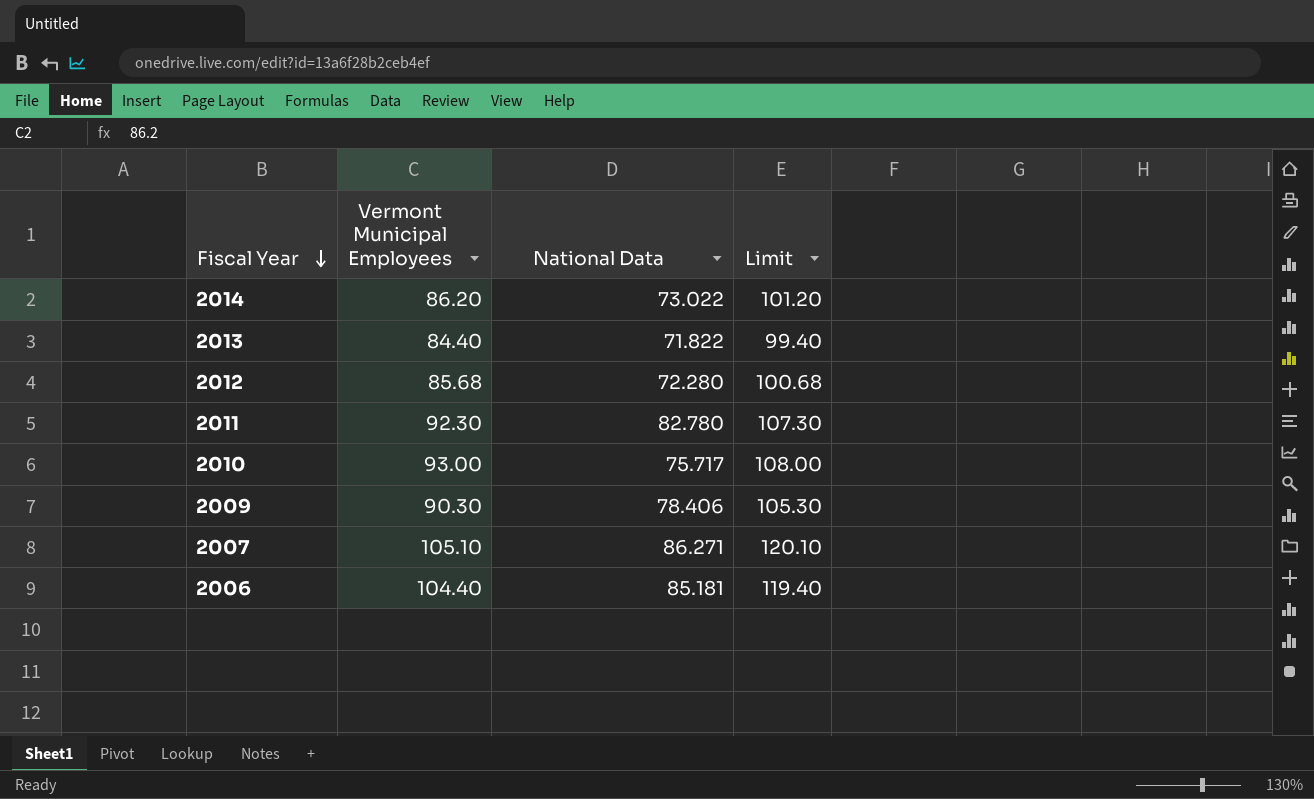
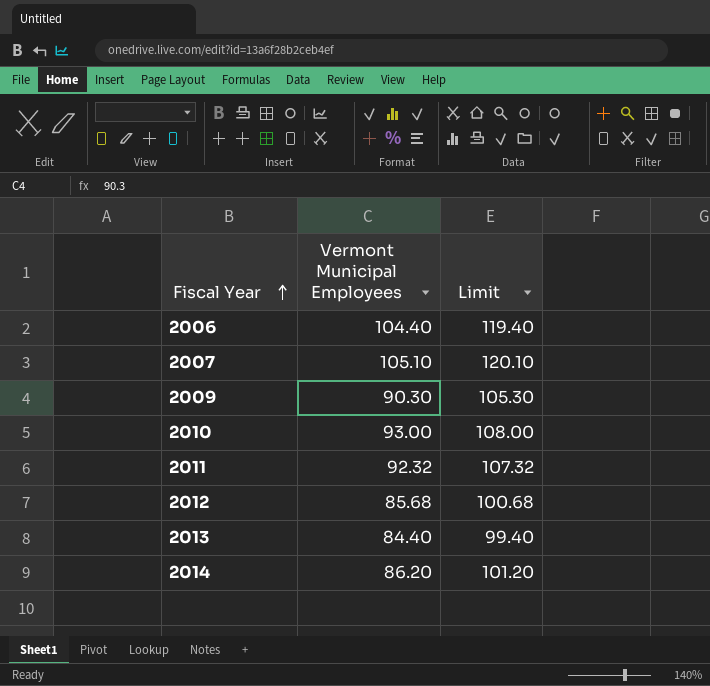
row order: Fiscal Year descending -> Fiscal Year ascending
column National Data | position: 3 -> none
2011 | Vermont Municipal Employees: 92.30 -> 92.32
2011 | Limit: 107.30 -> 107.32

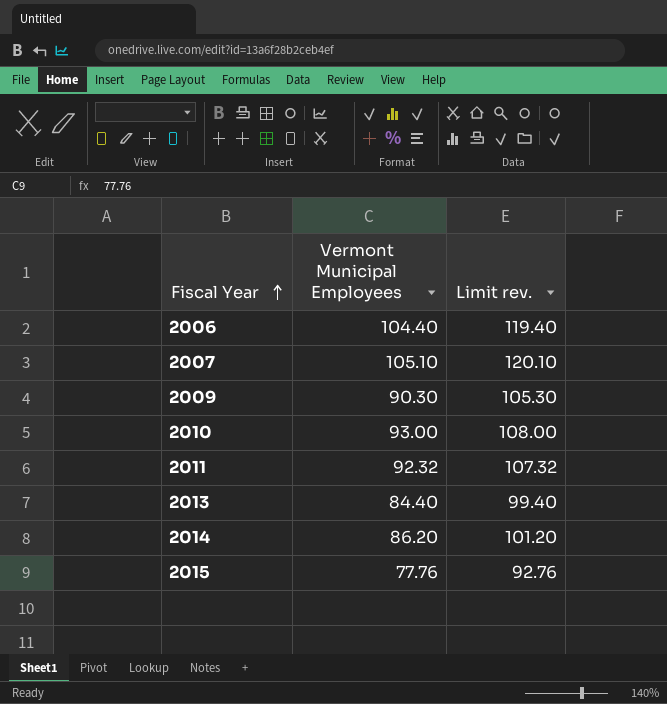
column name: Limit -> Limit rev.
row 2012: 85.68 | 100.68 -> none
row 2015: none -> 77.76 | 92.76

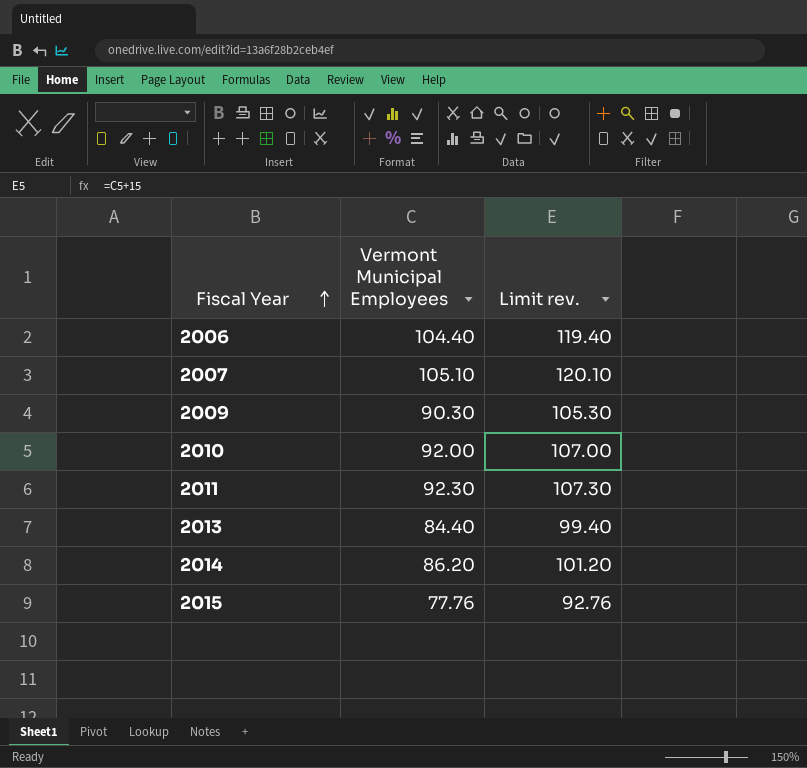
2010 | Vermont Municipal Employees: 93.00 -> 92.00
2010 | Limit rev.: 108.00 -> 107.00
2011 | Vermont Municipal Employees: 92.32 -> 92.30
2011 | Limit rev.: 107.32 -> 107.30

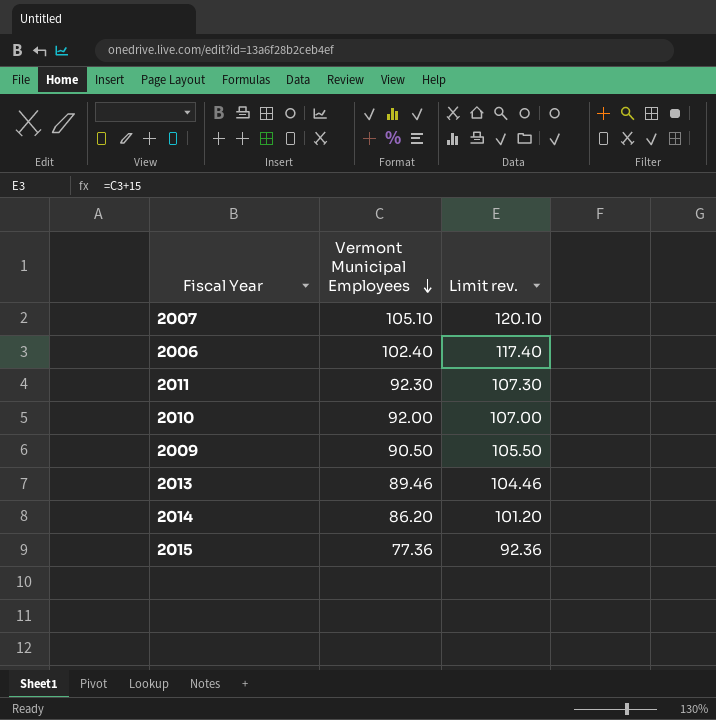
row order: Fiscal Year ascending -> Vermont Municipal Employees descending
2006 | Vermont Municipal Employees: 104.40 -> 102.40
2006 | Limit rev.: 119.40 -> 117.40
2009 | Vermont Municipal Employees: 90.30 -> 90.50
2009 | Limit rev.: 105.30 -> 105.50
2013 | Vermont Municipal Employees: 84.40 -> 89.46
2013 | Limit rev.: 99.40 -> 104.46
2015 | Vermont Municipal Employees: 77.76 -> 77.36
2015 | Limit rev.: 92.76 -> 92.36

